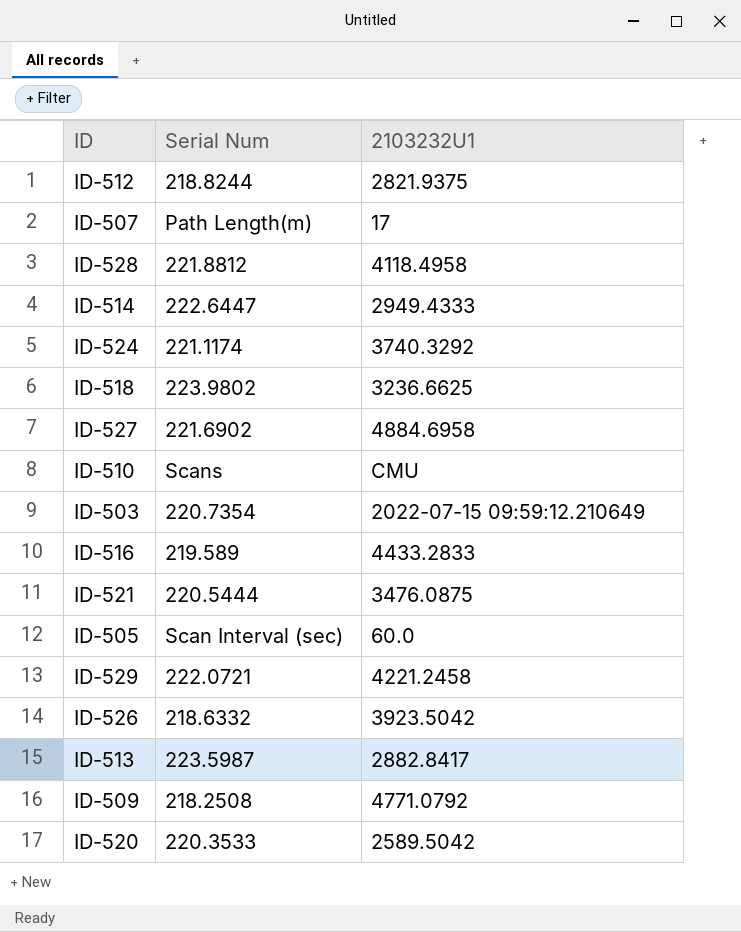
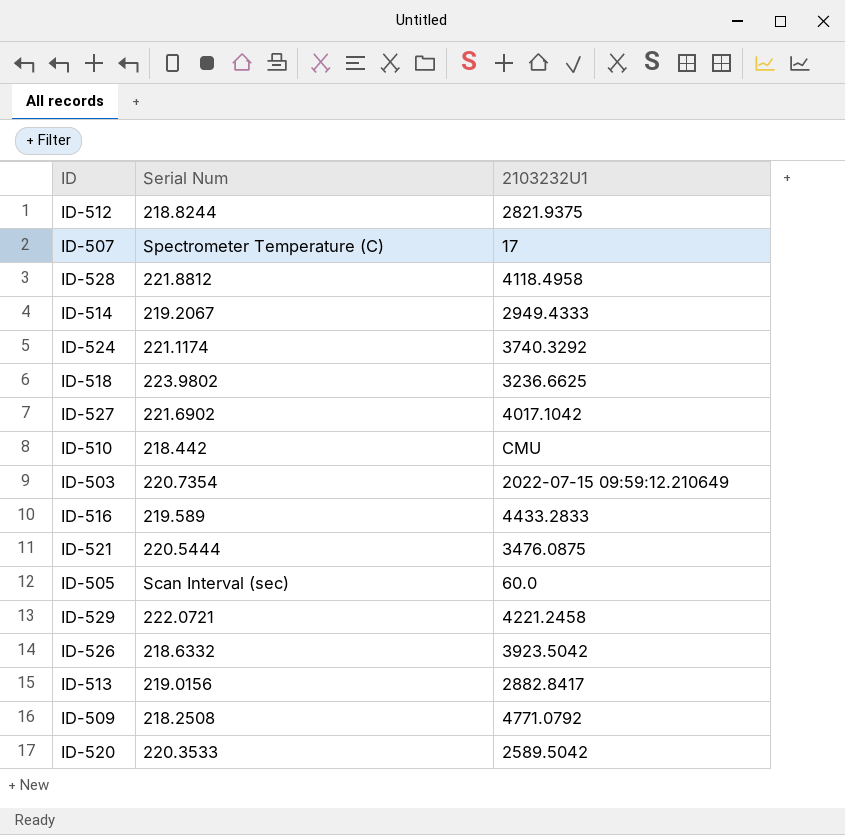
ID-507 | Serial Num: Path Length(m) -> Spectrometer Temperature (C)
ID-514 | Serial Num: 222.6447 -> 219.2067
ID-527 | 2103232U1: 4884.6958 -> 4017.1042
ID-510 | Serial Num: Scans -> 218.442
ID-513 | Serial Num: 223.5987 -> 219.0156

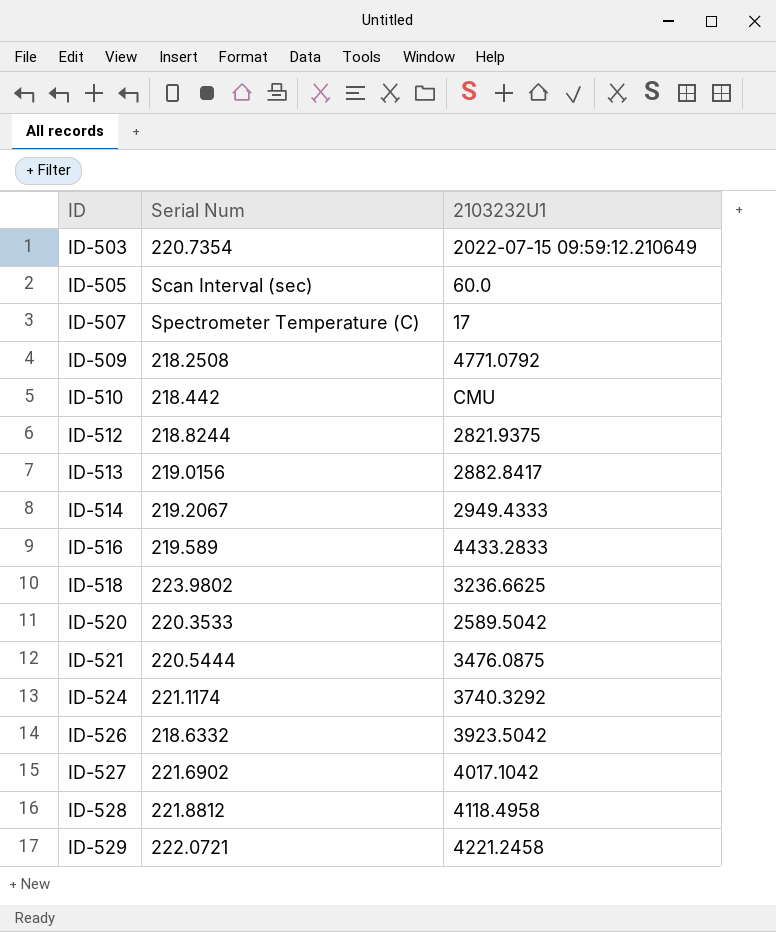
row order: none -> ID ascending

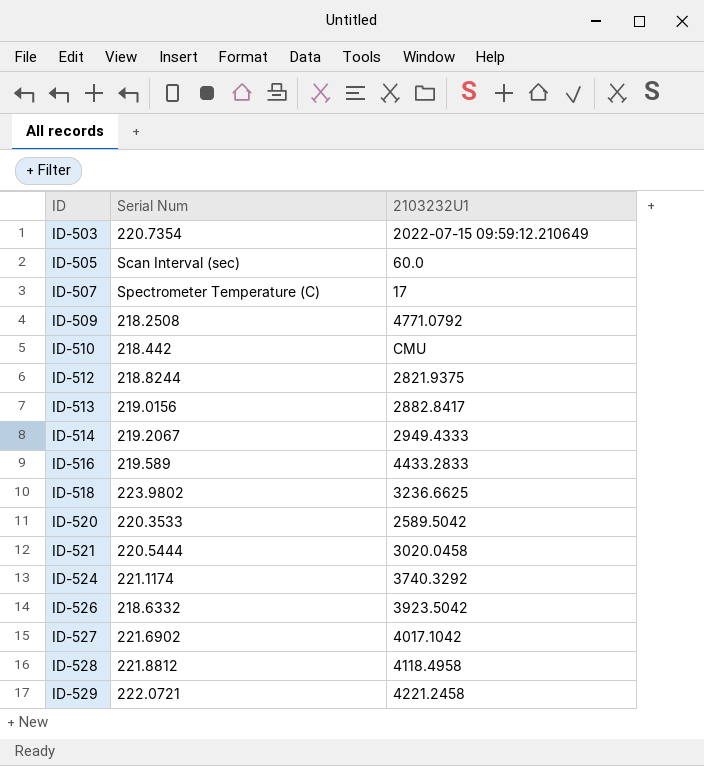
ID-521 | 2103232U1: 3476.0875 -> 3020.0458

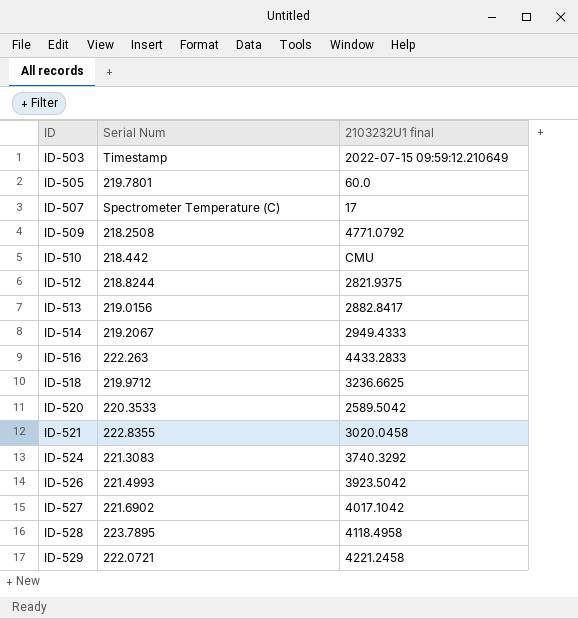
column name: 2103232U1 -> 2103232U1 final
ID-503 | Serial Num: 220.7354 -> Timestamp
ID-505 | Serial Num: Scan Interval (sec) -> 219.7801
ID-516 | Serial Num: 219.589 -> 222.263
ID-518 | Serial Num: 223.9802 -> 219.9712
ID-521 | Serial Num: 220.5444 -> 222.8355
ID-524 | Serial Num: 221.1174 -> 221.3083
ID-526 | Serial Num: 218.6332 -> 221.4993
ID-528 | Serial Num: 221.8812 -> 223.7895

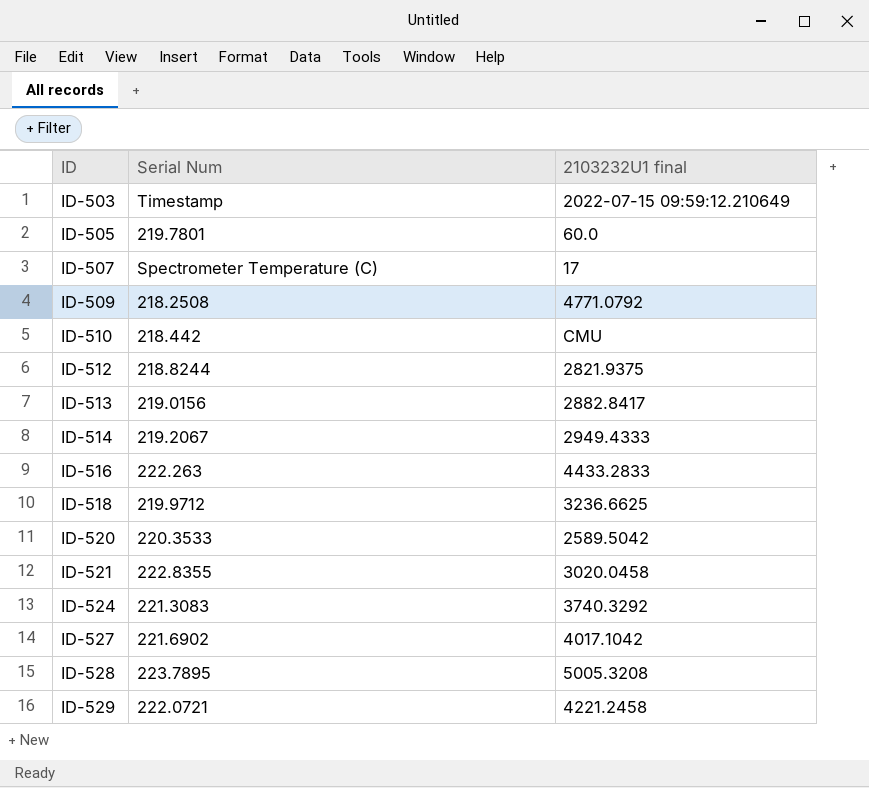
row ID-526: 221.4993 | 3923.5042 -> none
ID-528 | 2103232U1 final: 4118.4958 -> 5005.3208

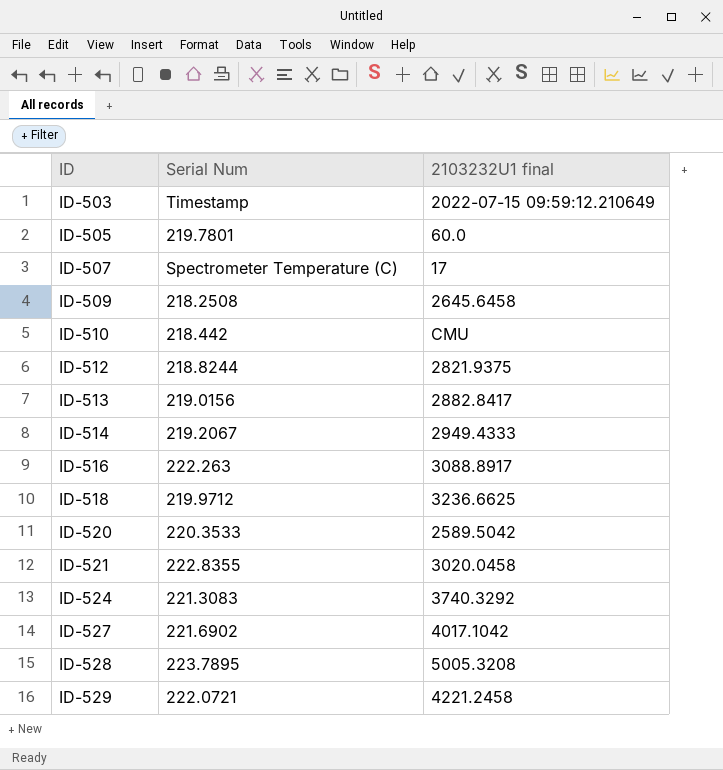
ID-509 | 2103232U1 final: 4771.0792 -> 2645.6458
ID-516 | 2103232U1 final: 4433.2833 -> 3088.8917

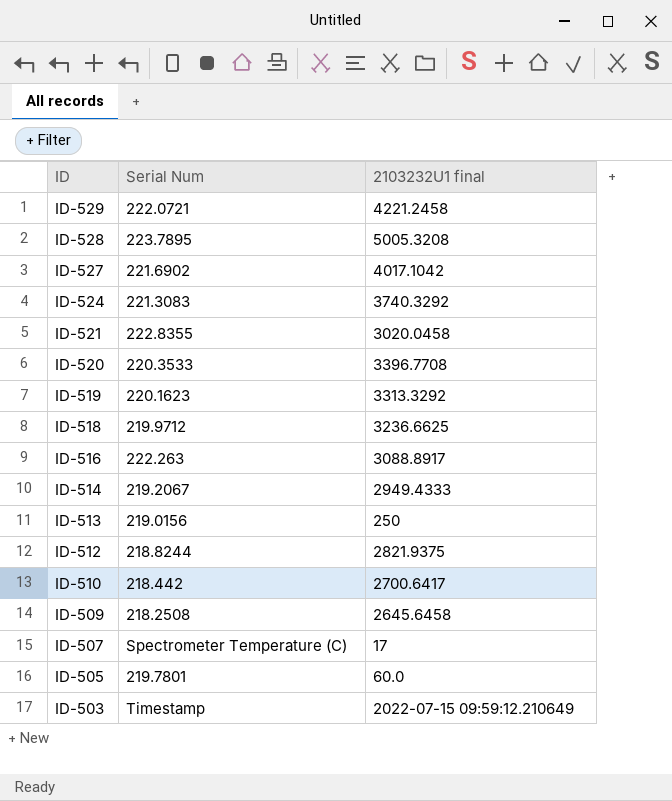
row order: ID ascending -> ID descending
ID-520 | 2103232U1 final: 2589.5042 -> 3396.7708
row ID-519: none -> 220.1623 | 3313.3292
ID-513 | 2103232U1 final: 2882.8417 -> 250
ID-510 | 2103232U1 final: CMU -> 2700.6417

